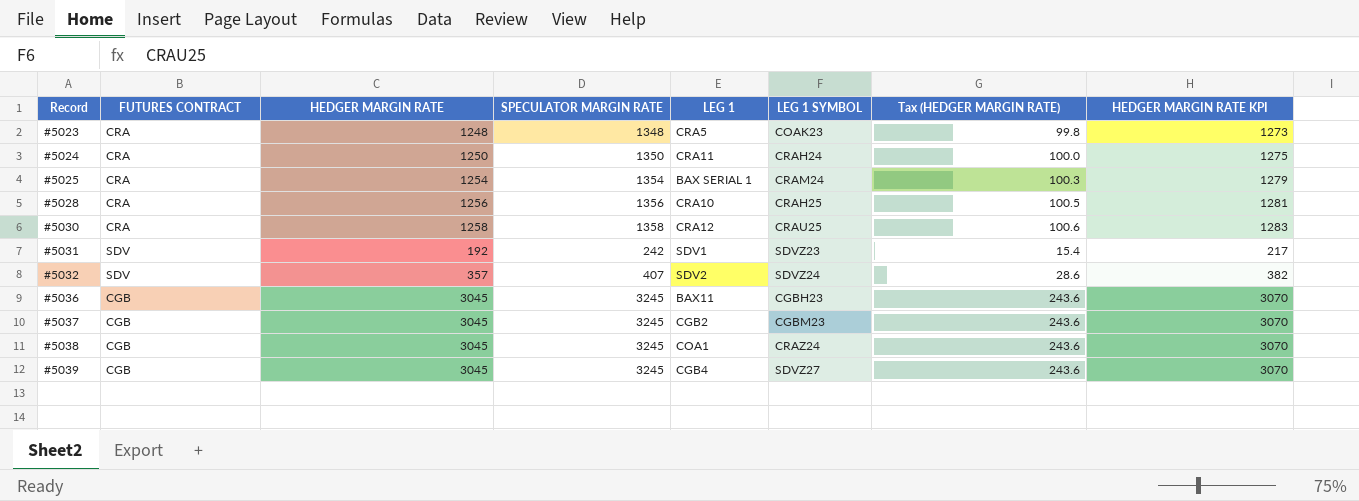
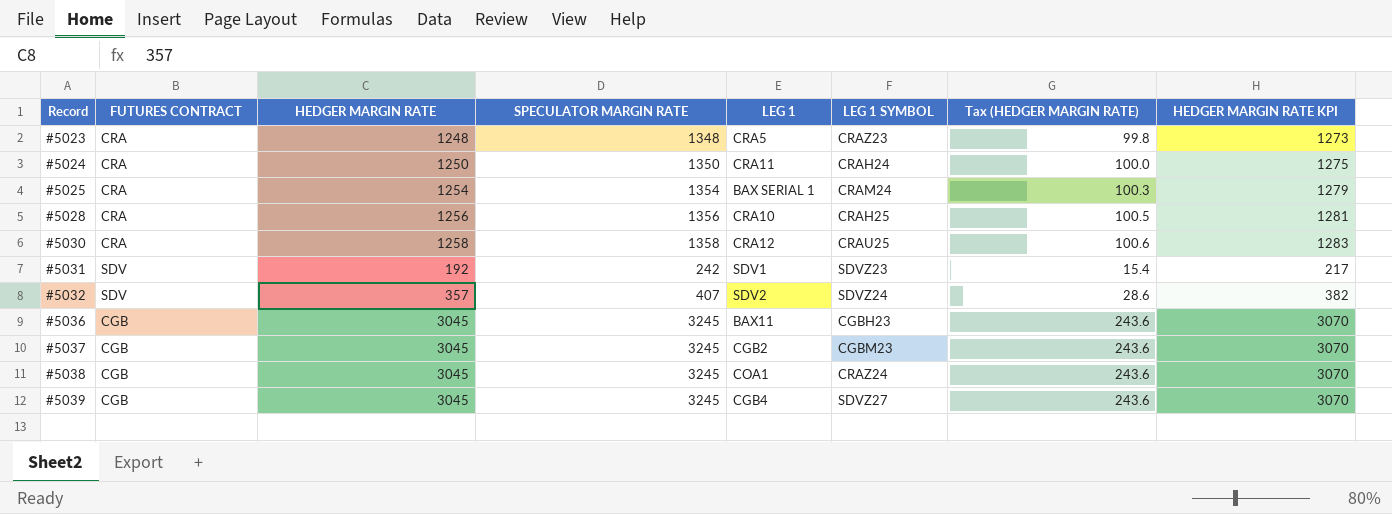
#5023 | LEG 1 SYMBOL: COAK23 -> CRAZ23

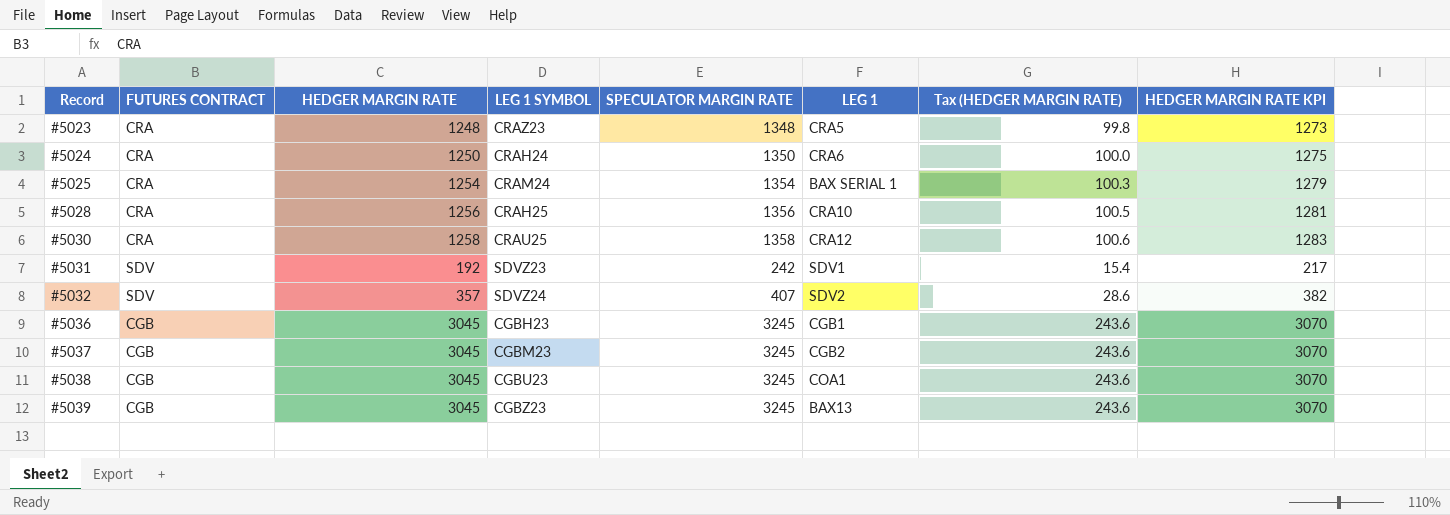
column LEG 1 SYMBOL | position: 6 -> 4
#5024 | LEG 1: CRA11 -> CRA6
#5036 | LEG 1: BAX11 -> CGB1
#5038 | LEG 1 SYMBOL: CRAZ24 -> CGBU23
#5039 | LEG 1 SYMBOL: SDVZ27 -> CGBZ23
#5039 | LEG 1: CGB4 -> BAX13

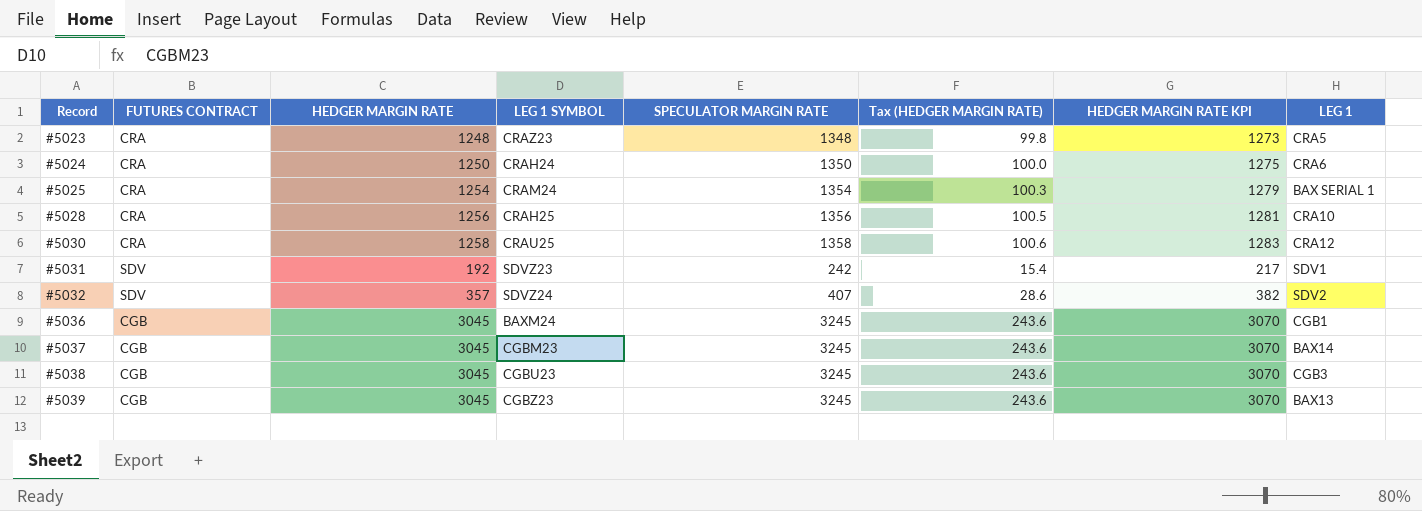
column LEG 1 | position: 6 -> 8
#5036 | LEG 1 SYMBOL: CGBH23 -> BAXM24
#5037 | LEG 1: CGB2 -> BAX14
#5038 | LEG 1: COA1 -> CGB3

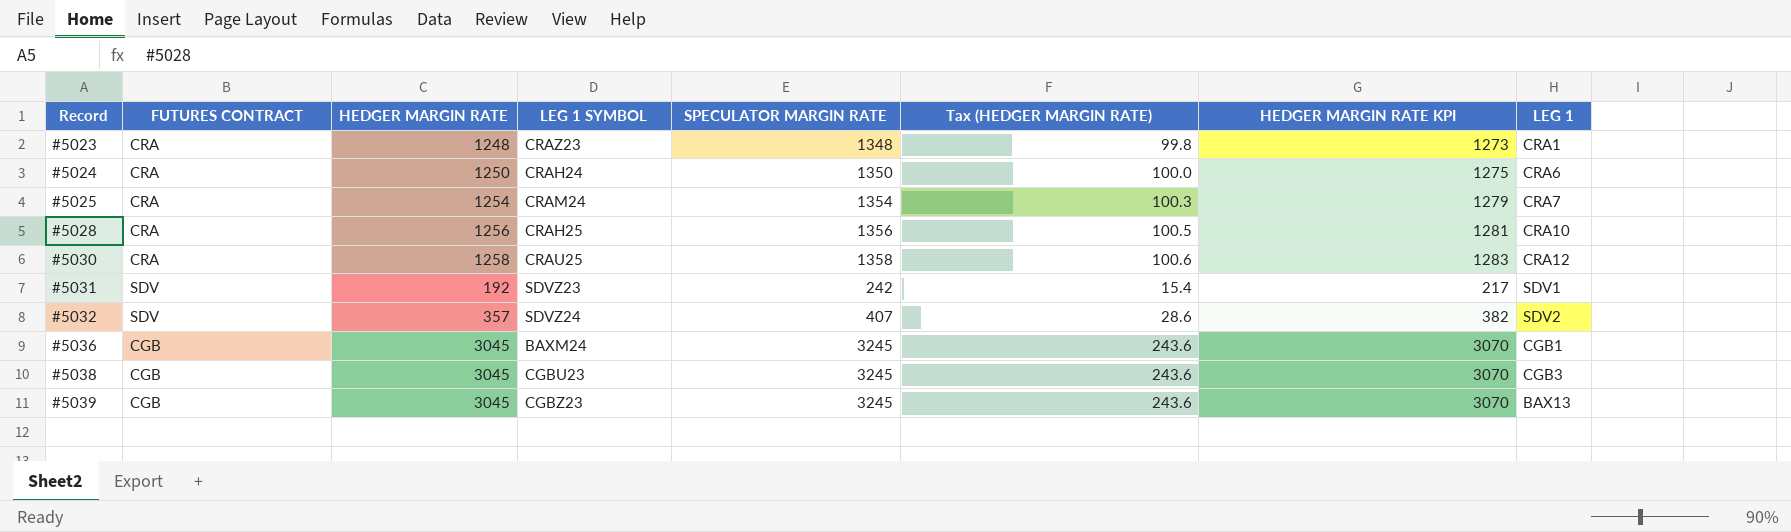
row #5037: CGB | 3045 | CGBM23 | 3245 | 243.6 | 3070 | BAX14 -> none
#5023 | LEG 1: CRA5 -> CRA1
#5025 | LEG 1: BAX SERIAL 1 -> CRA7

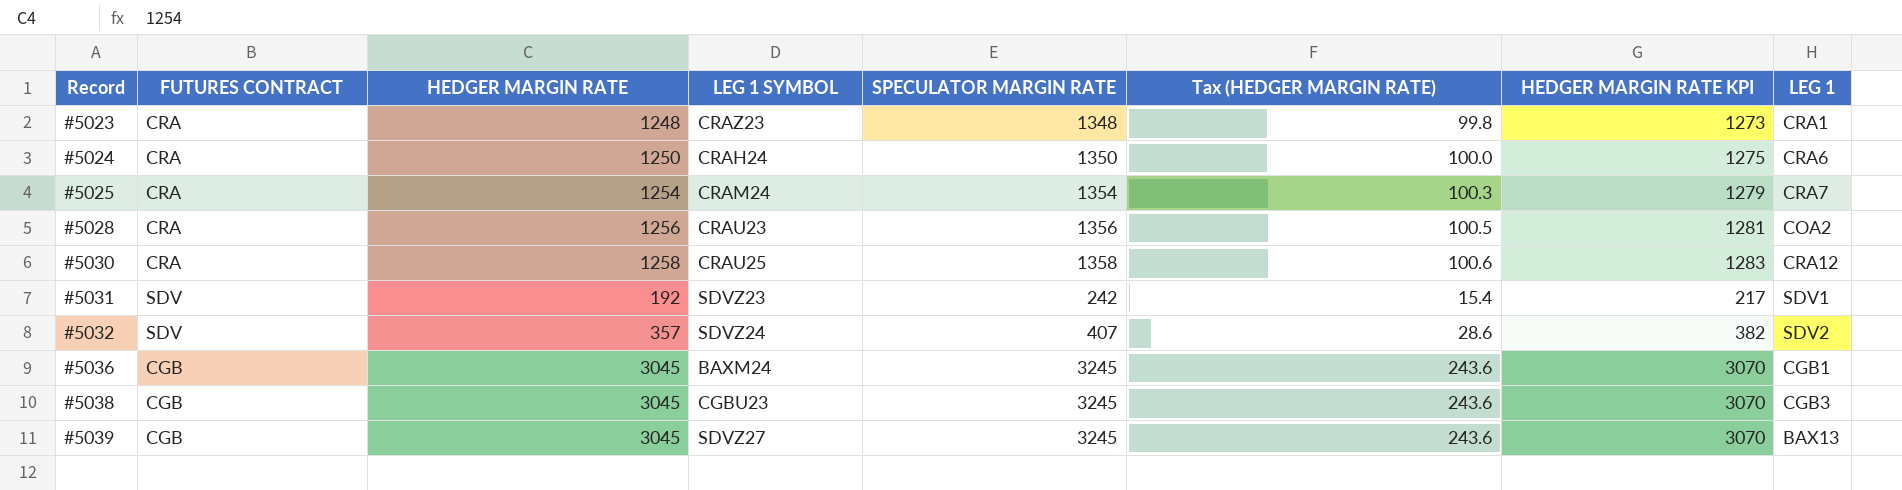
#5028 | LEG 1 SYMBOL: CRAH25 -> CRAU23
#5028 | LEG 1: CRA10 -> COA2
#5039 | LEG 1 SYMBOL: CGBZ23 -> SDVZ27

